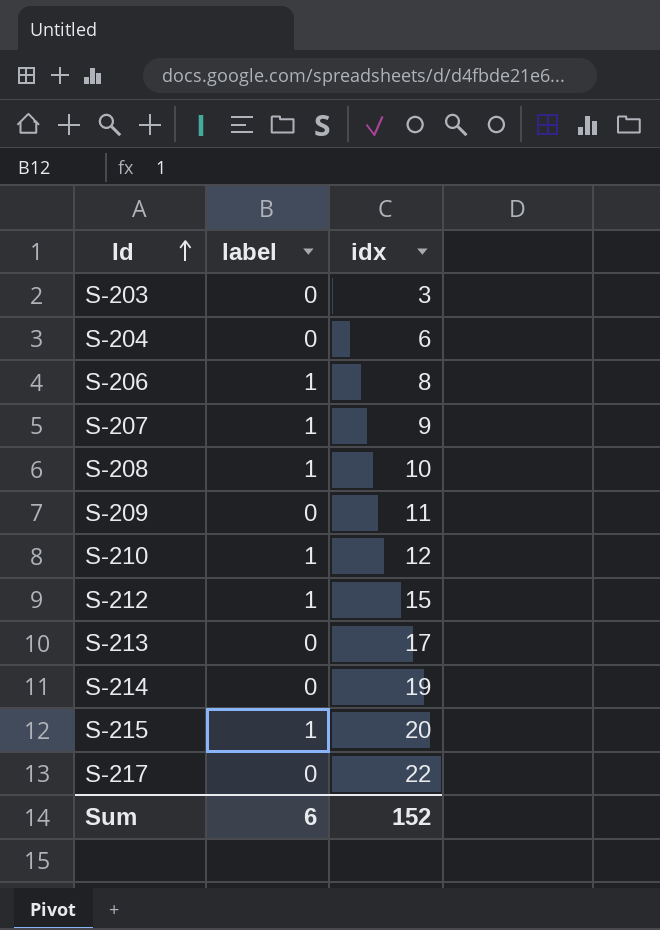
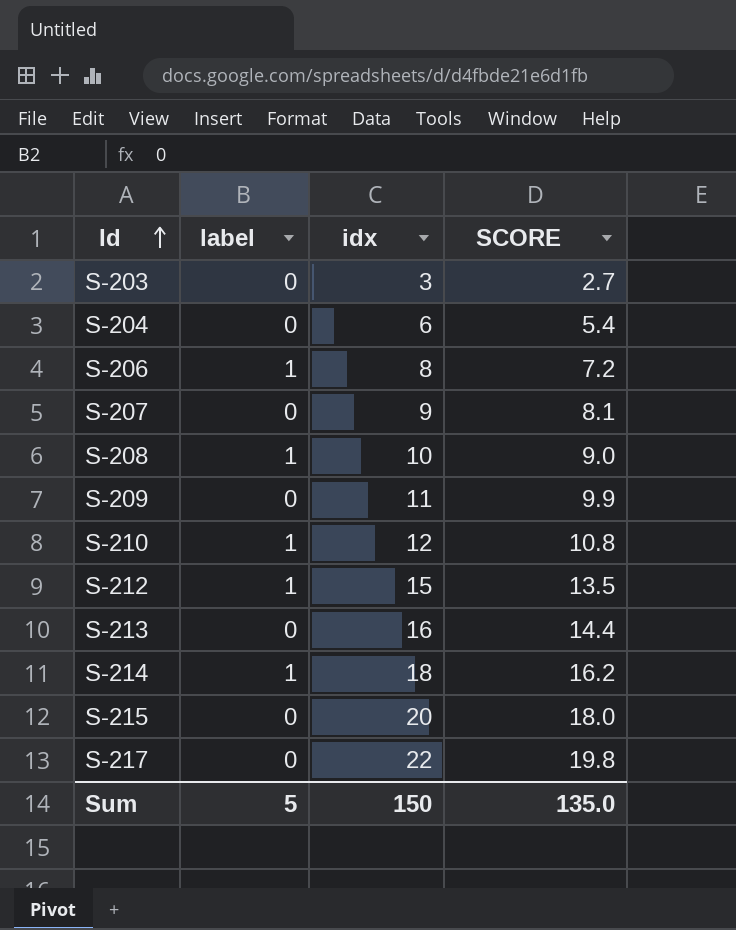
column SCORE | formula: none -> [idx] * 0.9
S-207 | label: 1 -> 0
S-213 | idx: 17 -> 16
S-214 | label: 0 -> 1
S-214 | idx: 19 -> 18
S-215 | label: 1 -> 0
Sum | label: 6 -> 5
Sum | idx: 152 -> 150

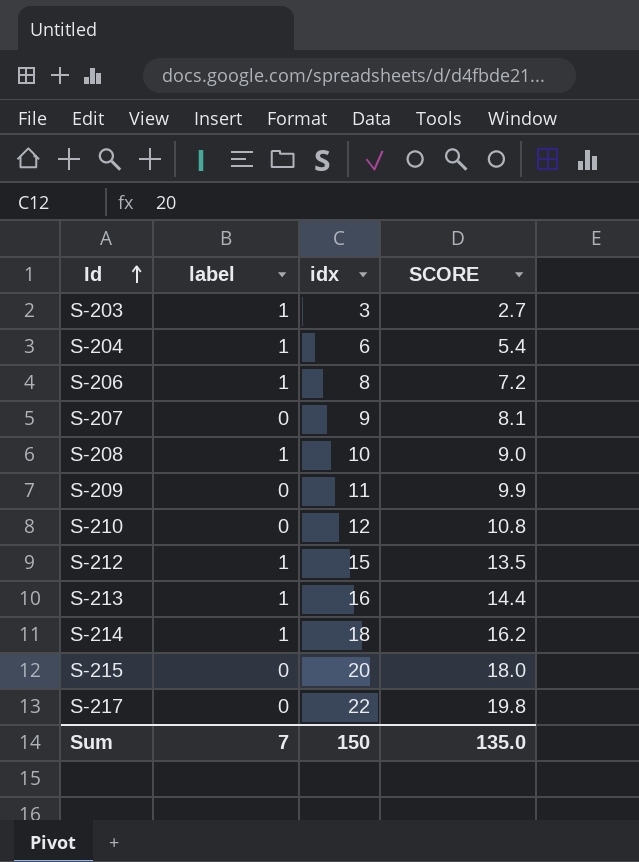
S-203 | label: 0 -> 1
S-204 | label: 0 -> 1
S-210 | label: 1 -> 0
S-213 | label: 0 -> 1
Sum | label: 5 -> 7

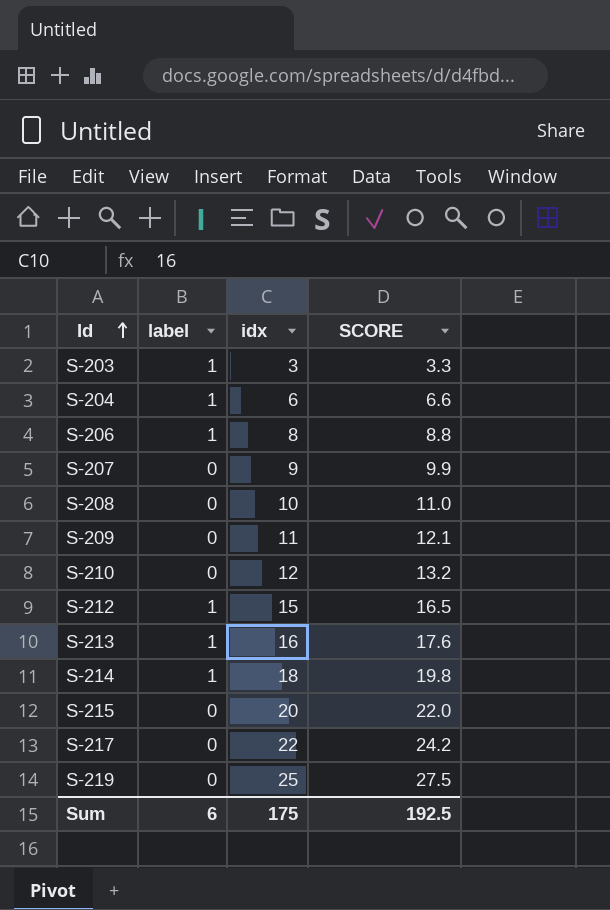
column SCORE | formula: [idx] * 0.9 -> [idx] * 1.1
S-208 | label: 1 -> 0
row S-219: none -> 0 | 25 | 27.5
Sum | label: 7 -> 6
Sum | idx: 150 -> 175
Sum | SCORE: 135.0 -> 192.5

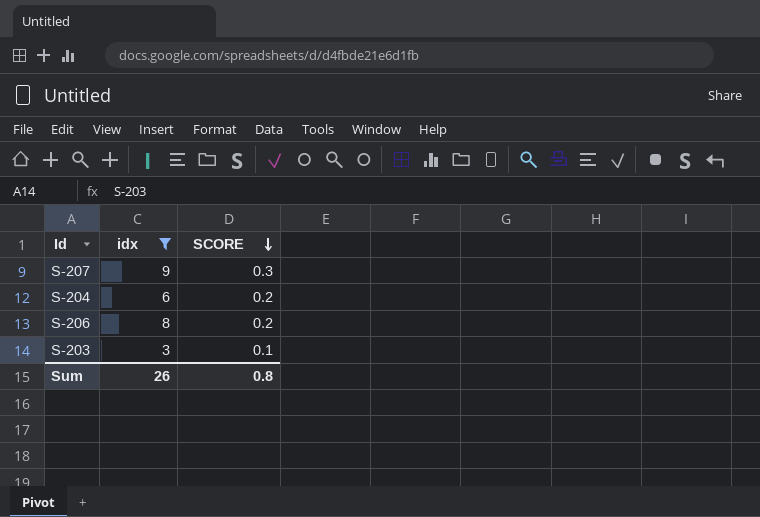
filter: none -> idx <= 9
row order: Id ascending -> SCORE descending
column label | position: 2 -> none
column SCORE | formula: [idx] * 1.1 -> [idx] * 0.03
Sum | idx: 175 -> 26
Sum | SCORE: 192.5 -> 0.8

